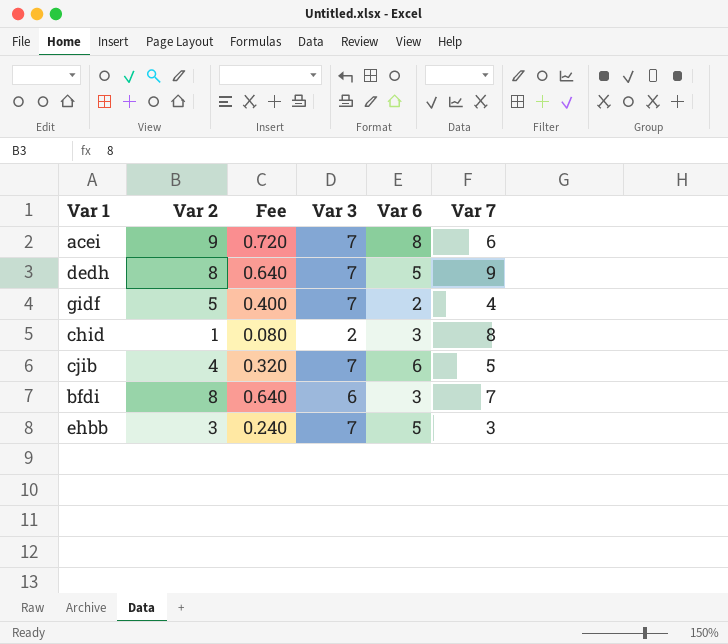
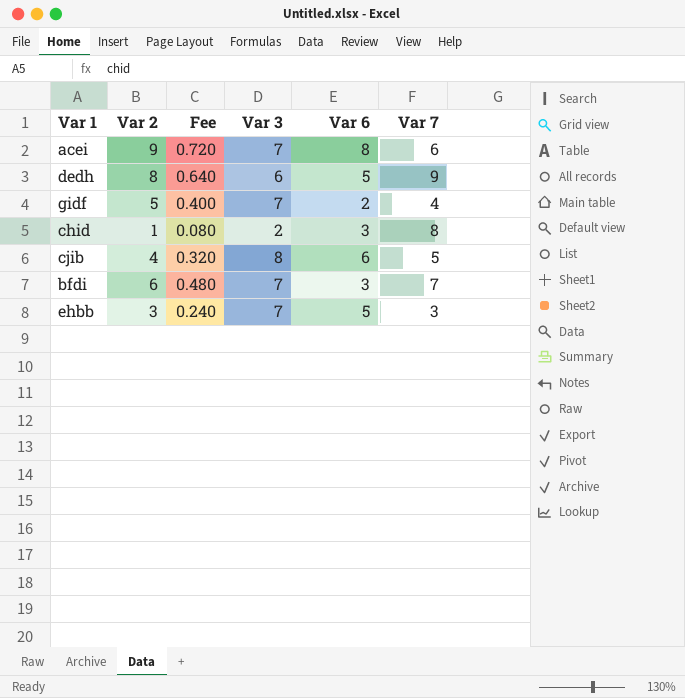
dedh | Var 3: 7 -> 6
cjib | Var 3: 7 -> 8
bfdi | Var 2: 8 -> 6
bfdi | Fee: 0.640 -> 0.480
bfdi | Var 3: 6 -> 7

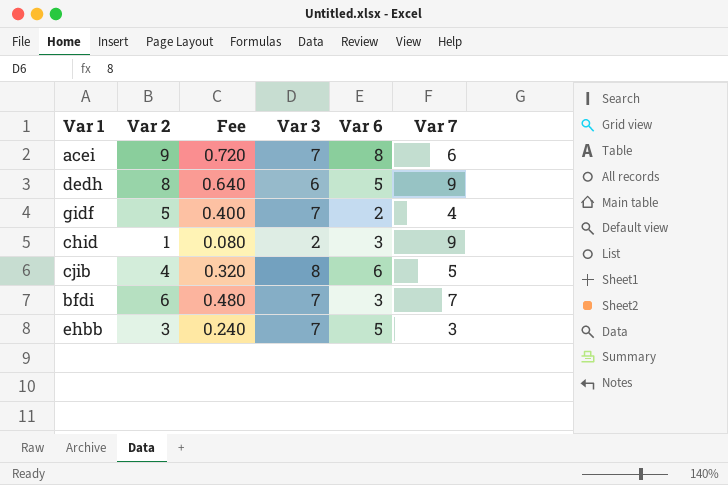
chid | Var 7: 8 -> 9

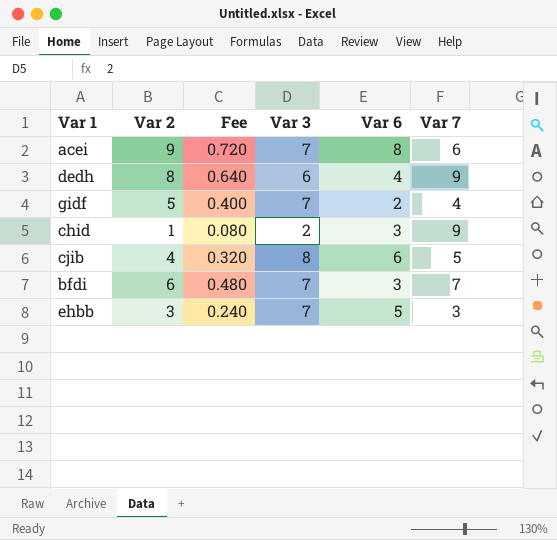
dedh | Var 6: 5 -> 4

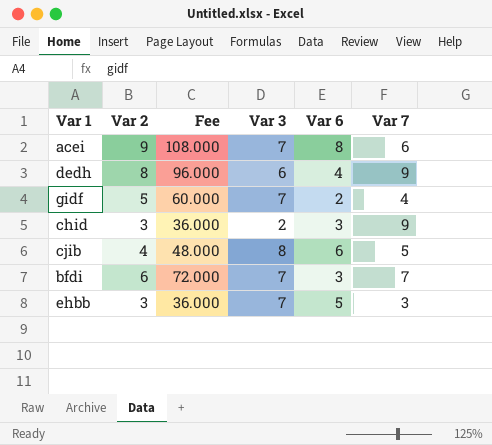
column Fee | formula: [Var 2] * 0.08 -> [Var 2] * 12
chid | Var 2: 1 -> 3

